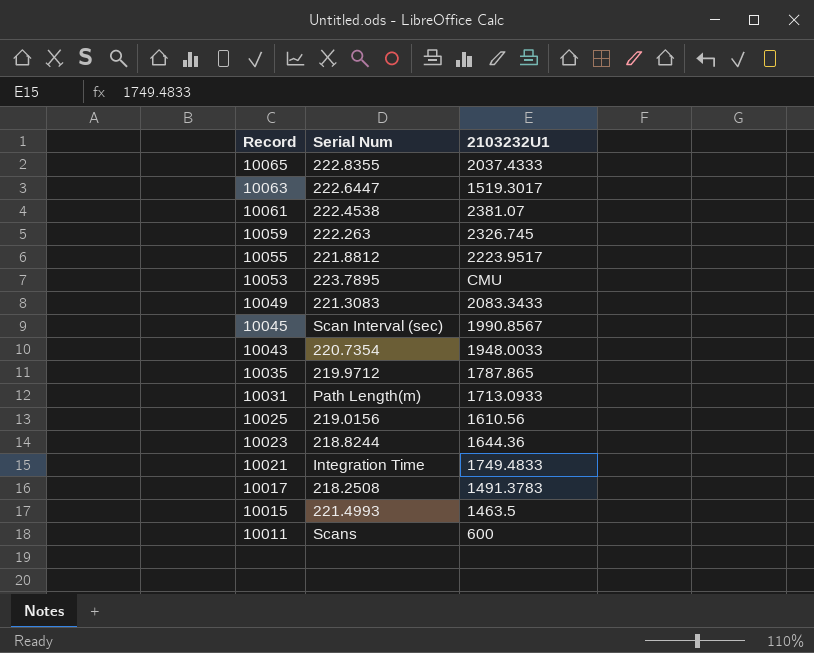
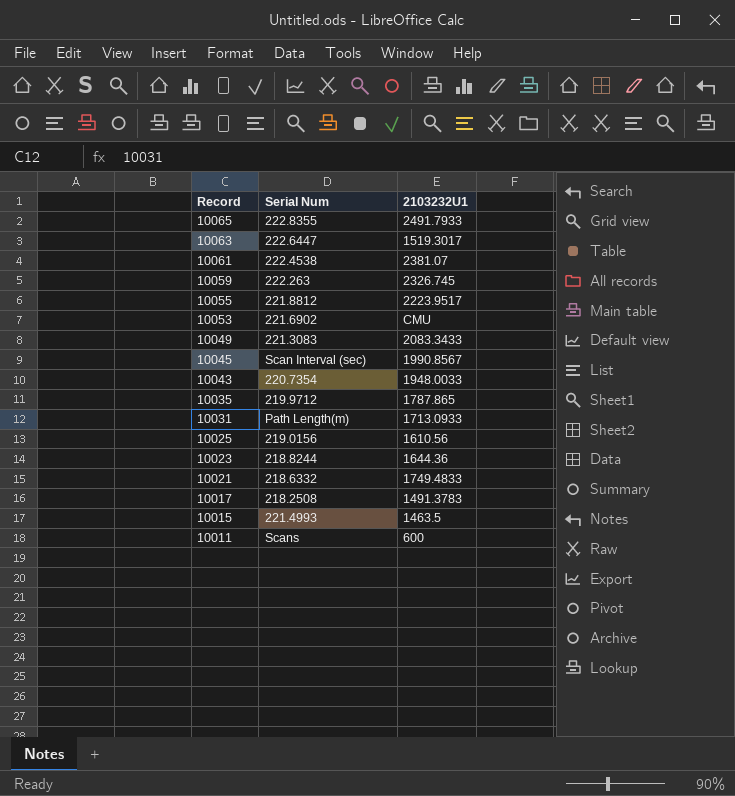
10065 | 2103232U1: 2037.4333 -> 2491.7933
10053 | Serial Num: 223.7895 -> 221.6902
10021 | Serial Num: Integration Time -> 218.6332

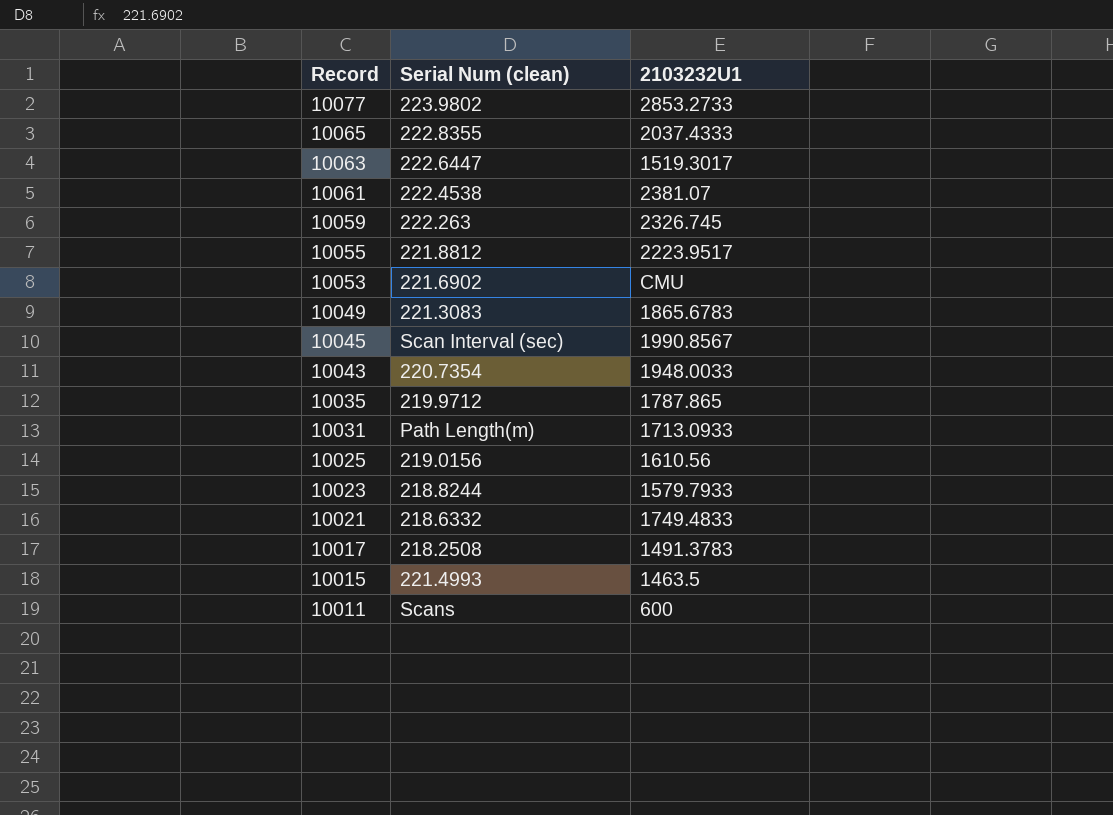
column name: Serial Num -> Serial Num (clean)
row 10077: none -> 223.9802 | 2853.2733
10065 | 2103232U1: 2491.7933 -> 2037.4333
10049 | 2103232U1: 2083.3433 -> 1865.6783
10023 | 2103232U1: 1644.36 -> 1579.7933

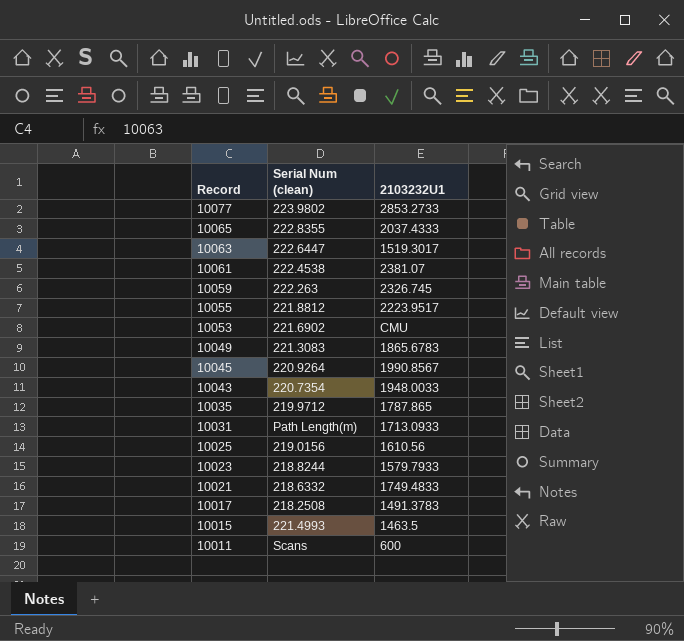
10045 | Serial Num (clean): Scan Interval (sec) -> 220.9264

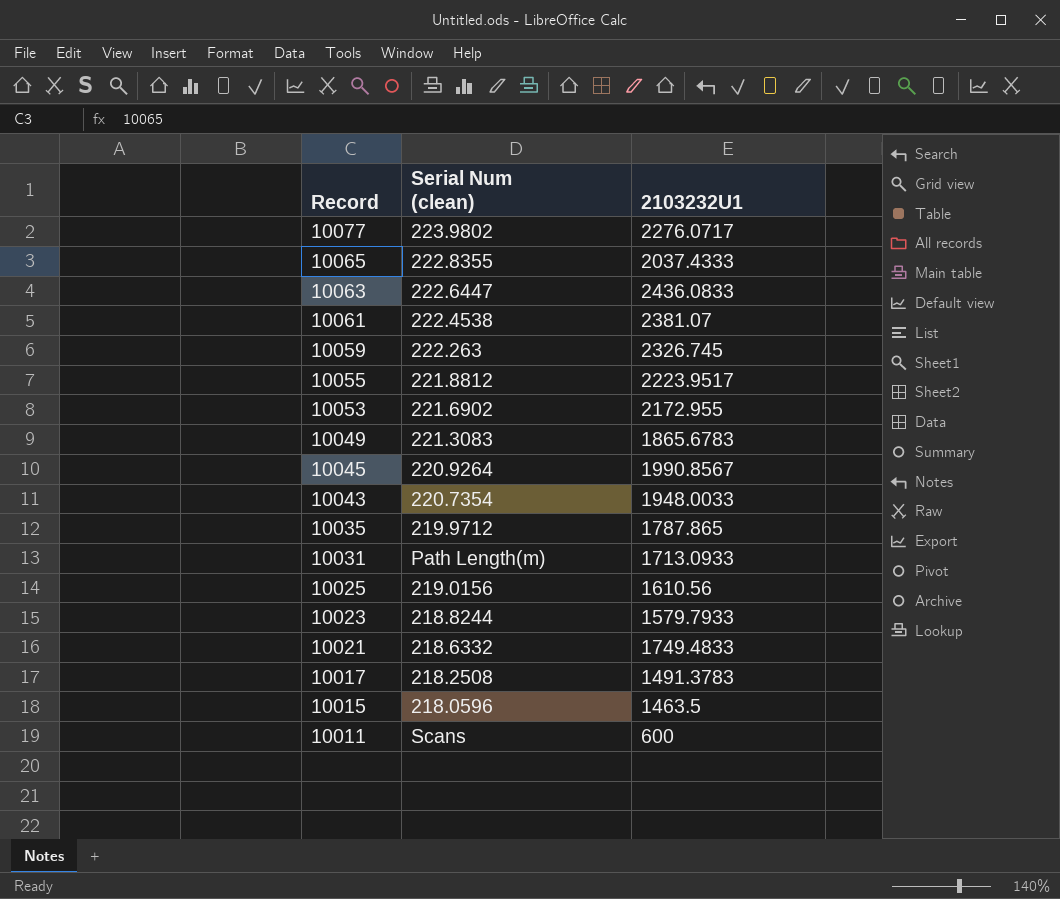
10077 | 2103232U1: 2853.2733 -> 2276.0717
10063 | 2103232U1: 1519.3017 -> 2436.0833
10053 | 2103232U1: CMU -> 2172.955
10015 | Serial Num (clean): 221.4993 -> 218.0596

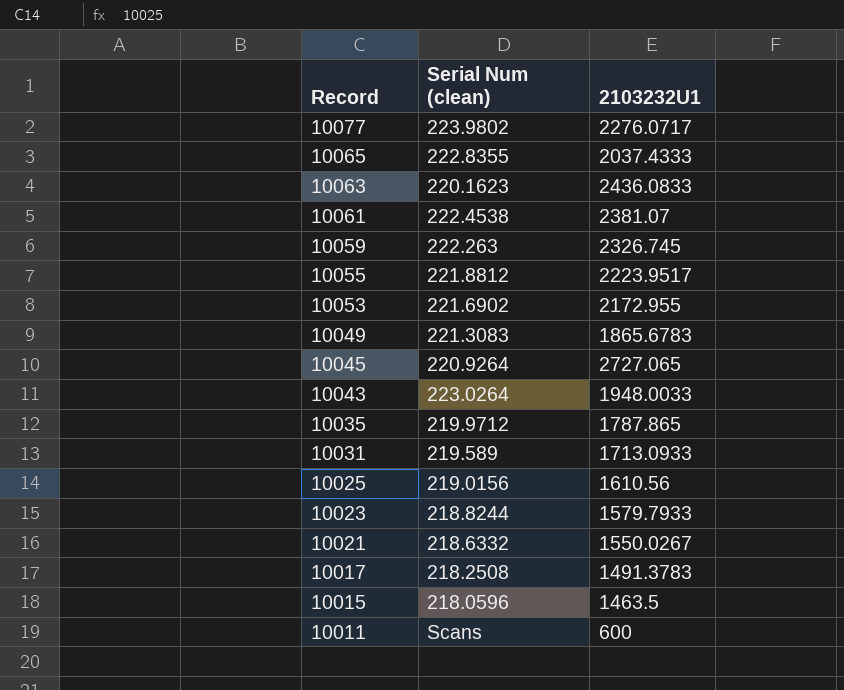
10063 | Serial Num (clean): 222.6447 -> 220.1623
10045 | 2103232U1: 1990.8567 -> 2727.065
10043 | Serial Num (clean): 220.7354 -> 223.0264
10031 | Serial Num (clean): Path Length(m) -> 219.589
10021 | 2103232U1: 1749.4833 -> 1550.0267

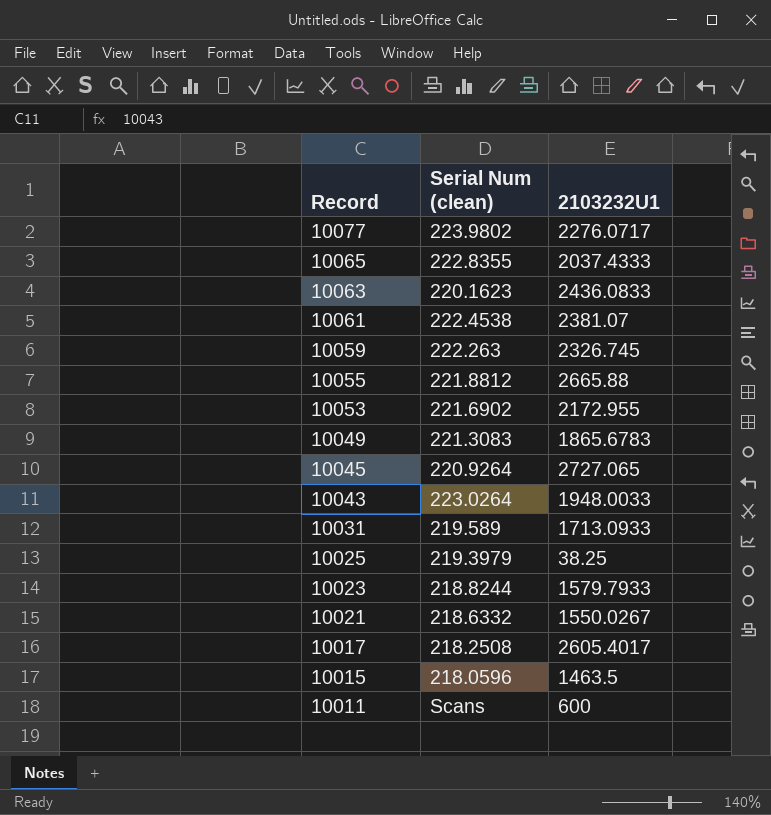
row 10035: 219.9712 | 1787.865 -> none
10055 | 2103232U1: 2223.9517 -> 2665.88
10025 | Serial Num (clean): 219.0156 -> 219.3979
10025 | 2103232U1: 1610.56 -> 38.25
10017 | 2103232U1: 1491.3783 -> 2605.4017

